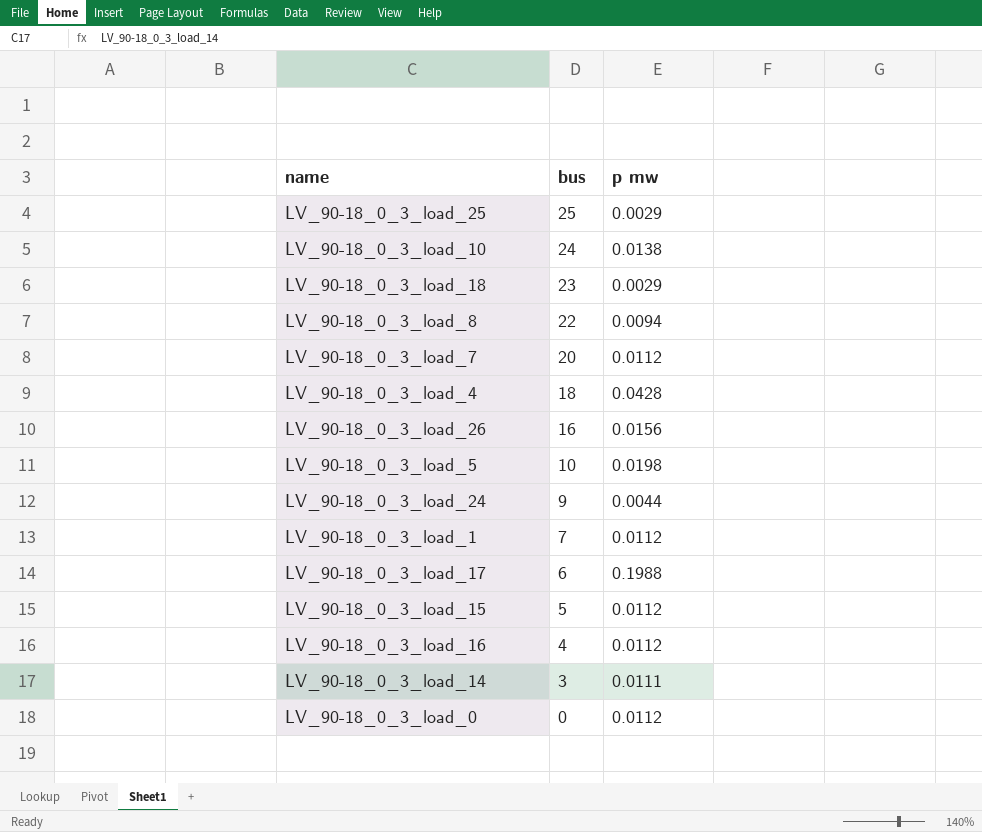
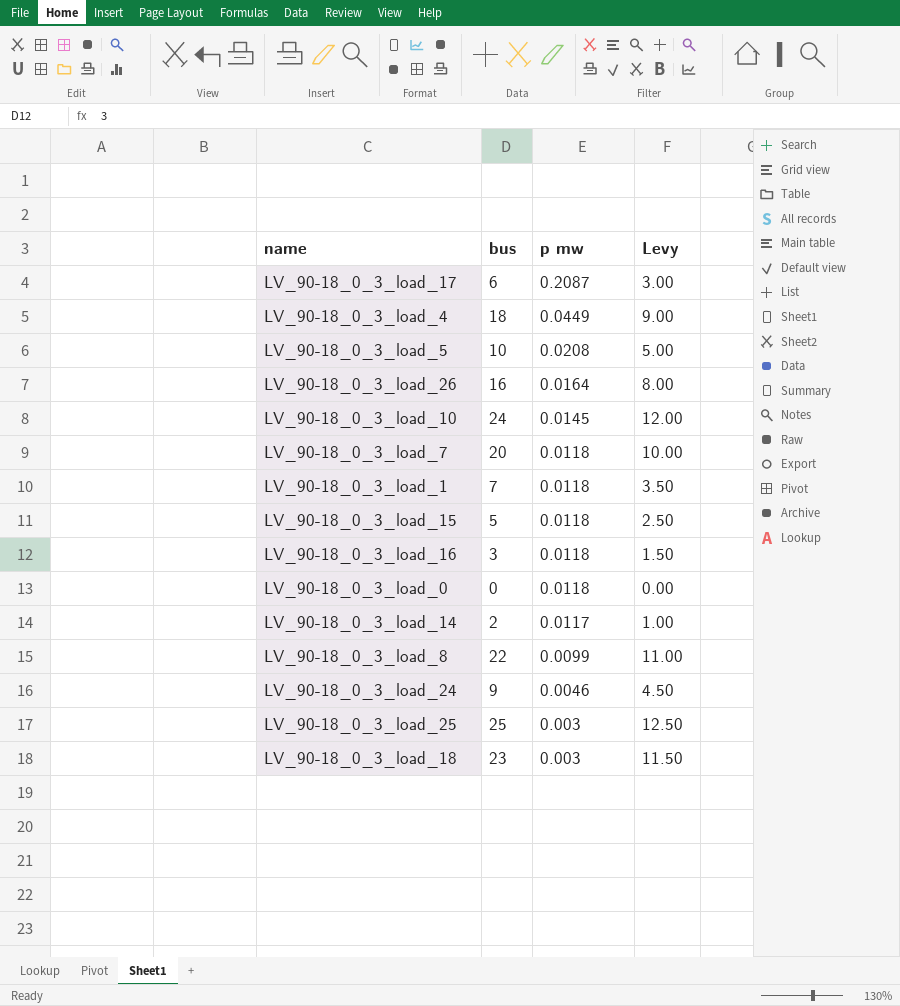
row order: bus descending -> p mw descending
column Levy | formula: none -> [bus] * 0.5
LV_90-18_0_3_load_17 | p mw: 0.1988 -> 0.2087
LV_90-18_0_3_load_4 | p mw: 0.0428 -> 0.0449
LV_90-18_0_3_load_5 | p mw: 0.0198 -> 0.0208
LV_90-18_0_3_load_26 | p mw: 0.0156 -> 0.0164
LV_90-18_0_3_load_10 | p mw: 0.0138 -> 0.0145
LV_90-18_0_3_load_7 | p mw: 0.0112 -> 0.0118
LV_90-18_0_3_load_1 | p mw: 0.0112 -> 0.0118
LV_90-18_0_3_load_15 | p mw: 0.0112 -> 0.0118
LV_90-18_0_3_load_16 | bus: 4 -> 3
LV_90-18_0_3_load_16 | p mw: 0.0112 -> 0.0118
LV_90-18_0_3_load_0 | p mw: 0.0112 -> 0.0118
LV_90-18_0_3_load_14 | bus: 3 -> 2
LV_90-18_0_3_load_14 | p mw: 0.0111 -> 0.0117
LV_90-18_0_3_load_8 | p mw: 0.0094 -> 0.0099
LV_90-18_0_3_load_24 | p mw: 0.0044 -> 0.0046
LV_90-18_0_3_load_25 | p mw: 0.0029 -> 0.003
LV_90-18_0_3_load_18 | p mw: 0.0029 -> 0.003

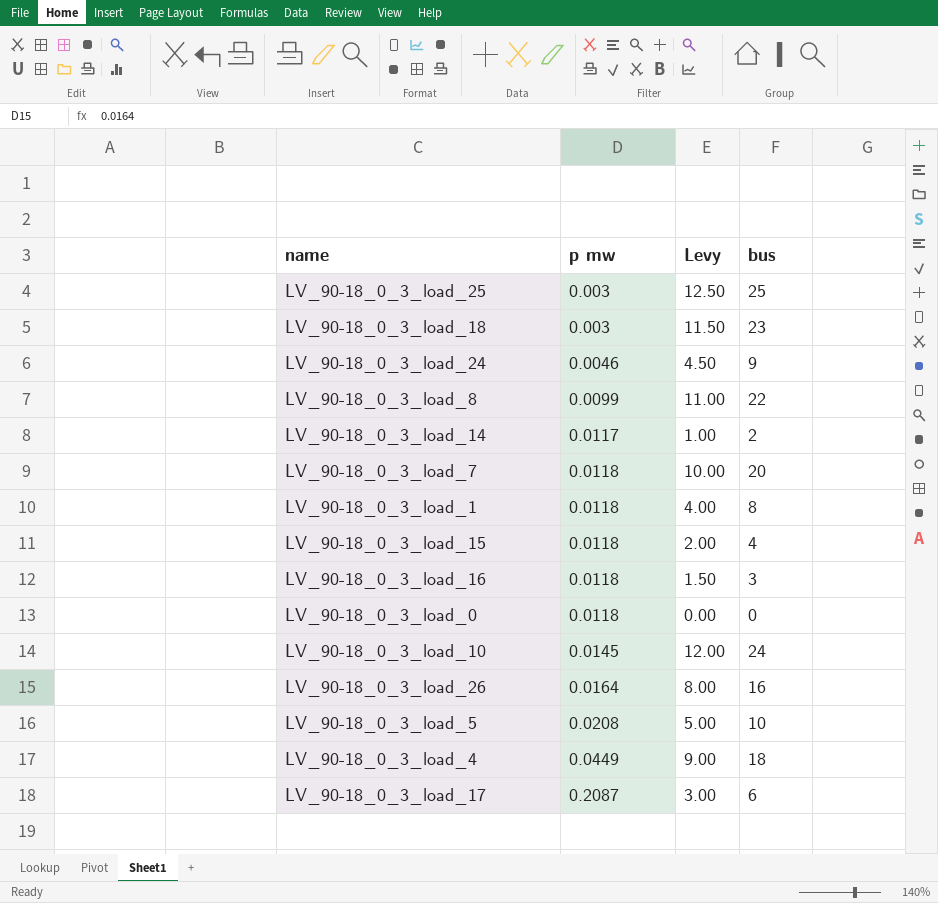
row order: p mw descending -> p mw ascending
column bus | position: 2 -> 4
LV_90-18_0_3_load_1 | Levy: 3.50 -> 4.00
LV_90-18_0_3_load_1 | bus: 7 -> 8
LV_90-18_0_3_load_15 | Levy: 2.50 -> 2.00
LV_90-18_0_3_load_15 | bus: 5 -> 4

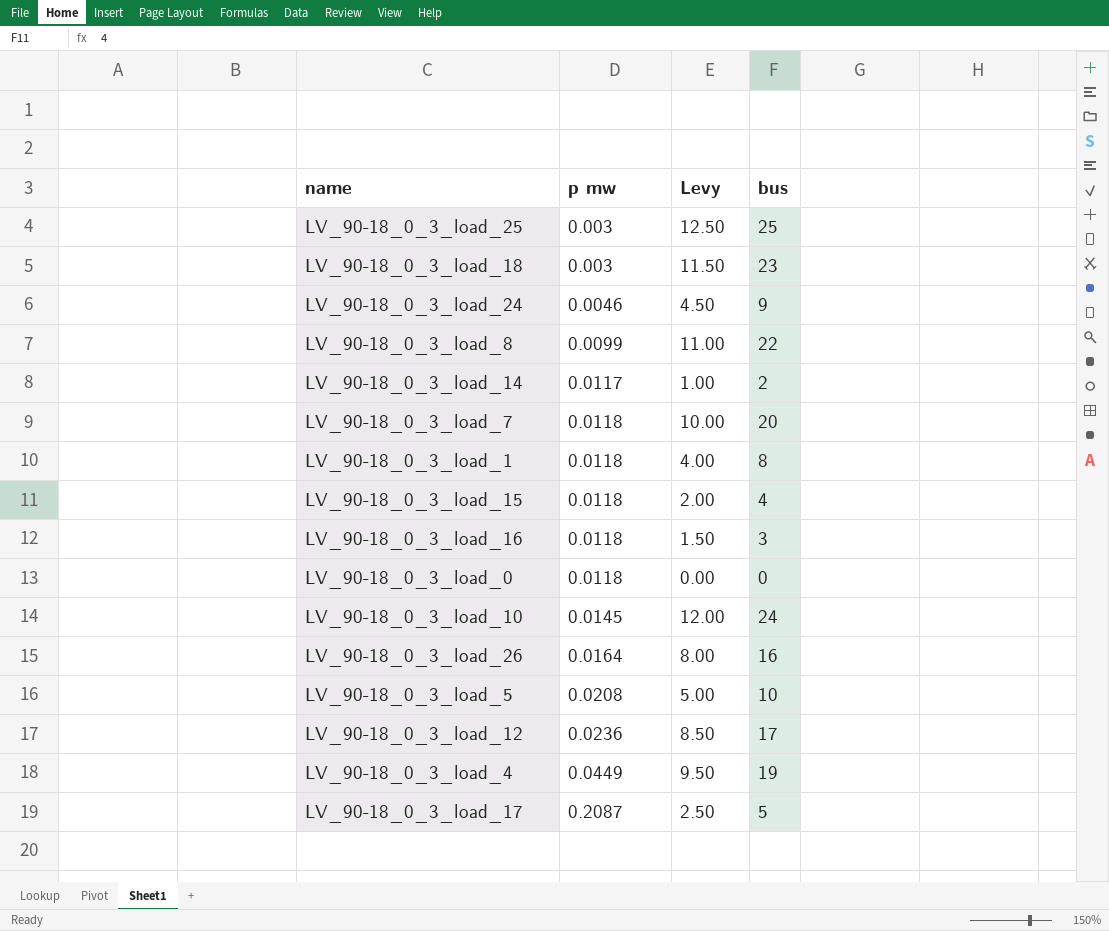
row LV_90-18_0_3_load_12: none -> 0.0236 | 8.50 | 17
LV_90-18_0_3_load_4 | Levy: 9.00 -> 9.50
LV_90-18_0_3_load_4 | bus: 18 -> 19
LV_90-18_0_3_load_17 | Levy: 3.00 -> 2.50
LV_90-18_0_3_load_17 | bus: 6 -> 5

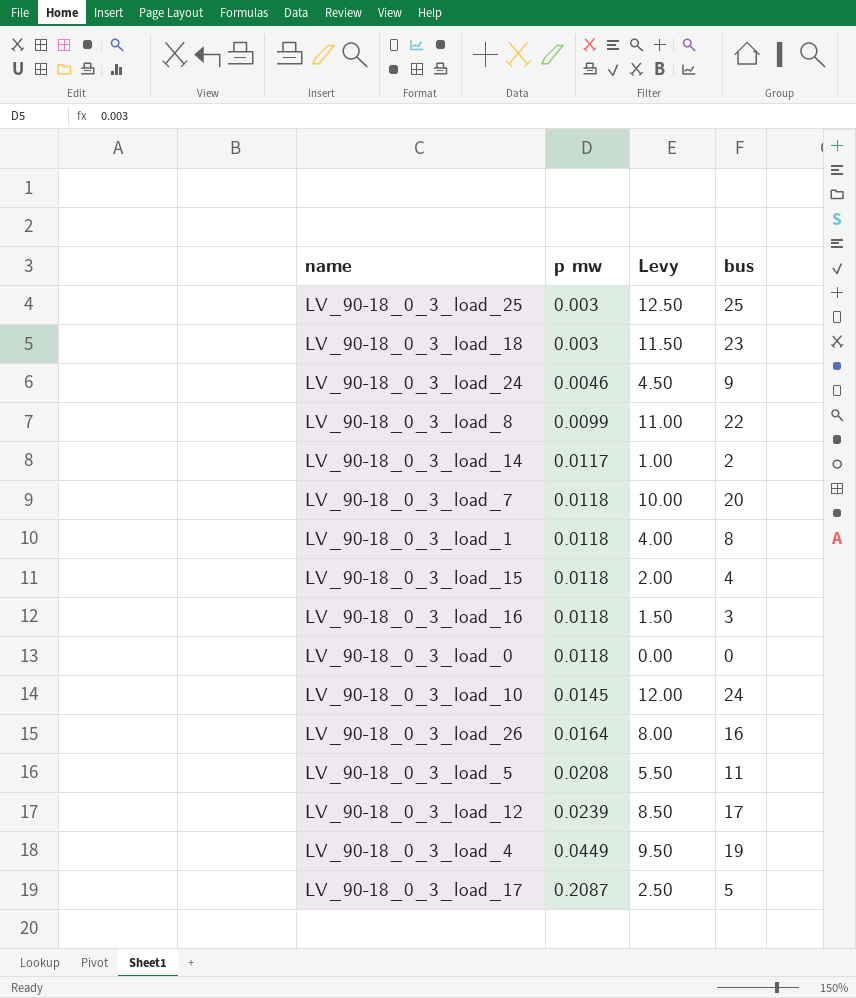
LV_90-18_0_3_load_5 | Levy: 5.00 -> 5.50
LV_90-18_0_3_load_5 | bus: 10 -> 11
LV_90-18_0_3_load_12 | p mw: 0.0236 -> 0.0239

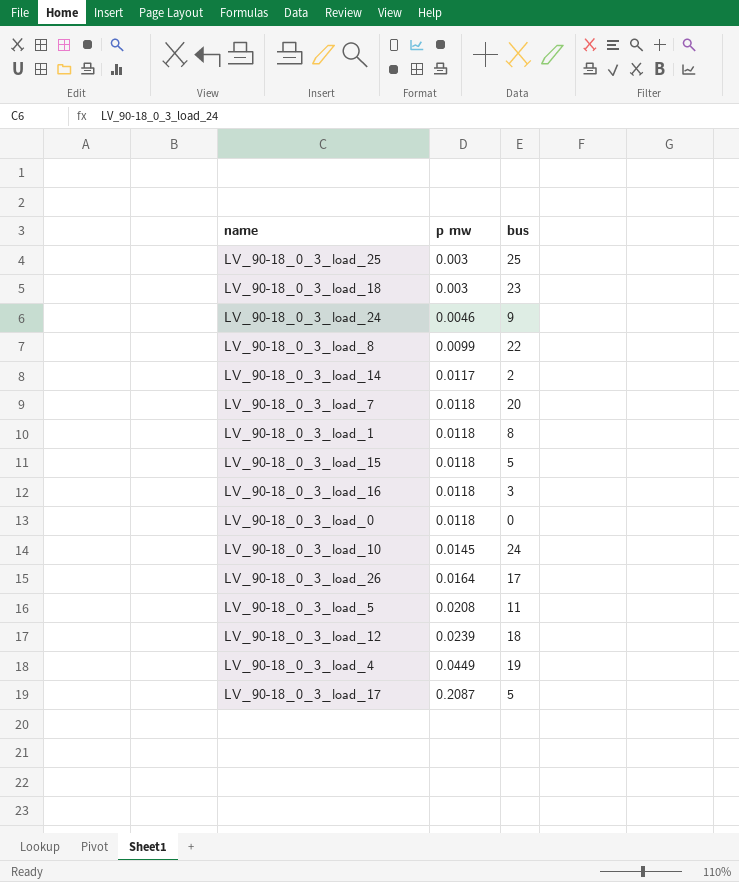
column Levy | formula: [bus] * 0.5 -> none
LV_90-18_0_3_load_15 | bus: 4 -> 5
LV_90-18_0_3_load_26 | bus: 16 -> 17
LV_90-18_0_3_load_12 | bus: 17 -> 18

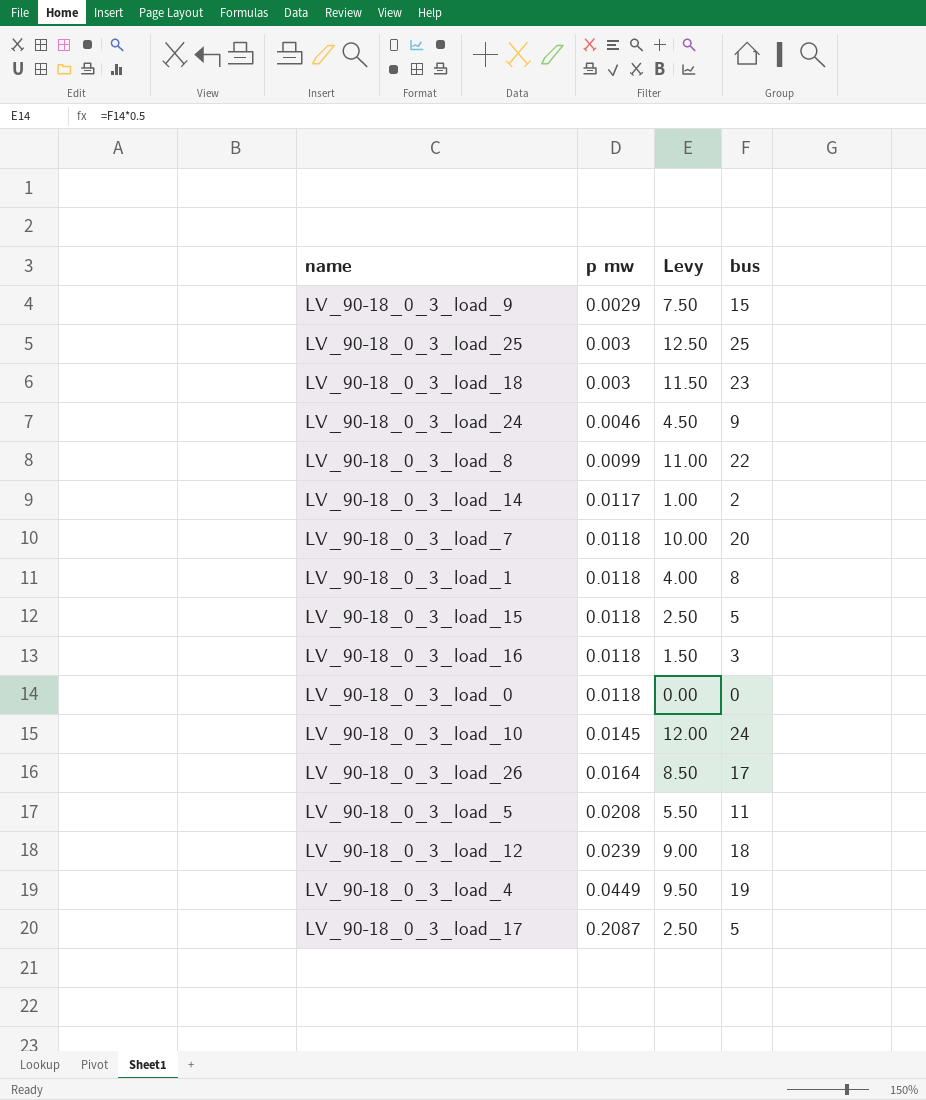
column Levy | formula: none -> [bus] * 0.5
row LV_90-18_0_3_load_9: none -> 0.0029 | 7.50 | 15

